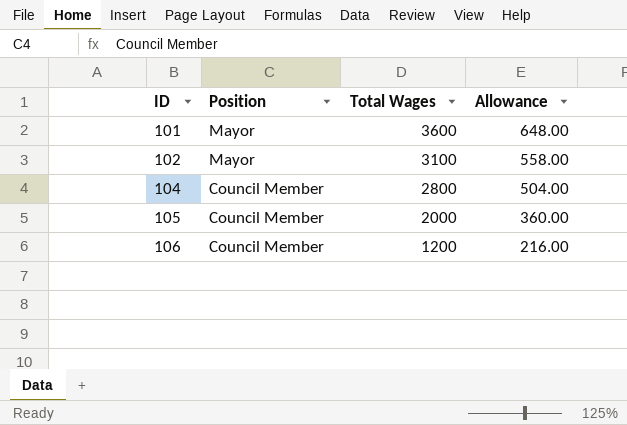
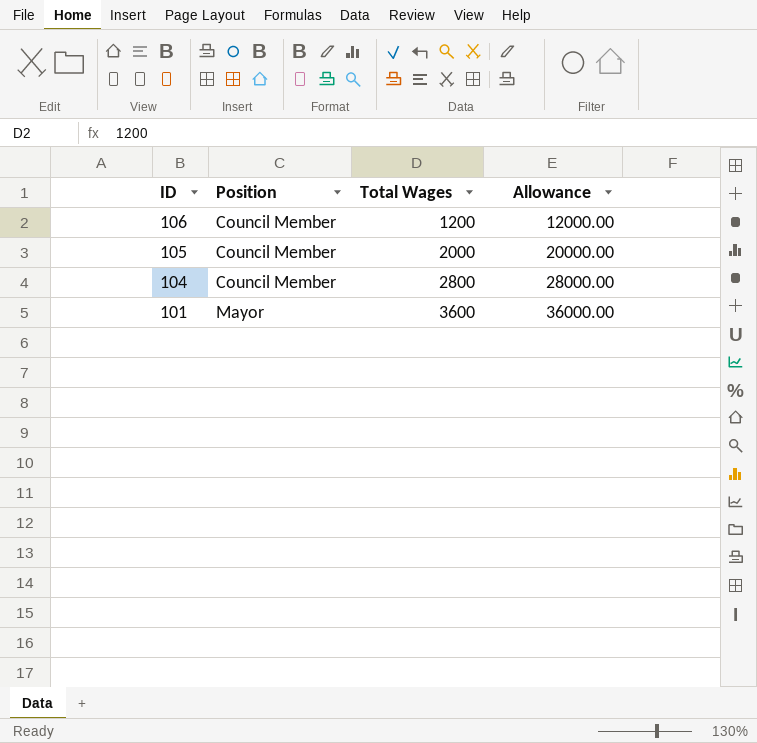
row order: ID ascending -> ID descending
column Allowance | formula: [Total Wages] * 0.18 -> [Total Wages] * 10
row 102: Mayor | 3100 | 558.00 -> none

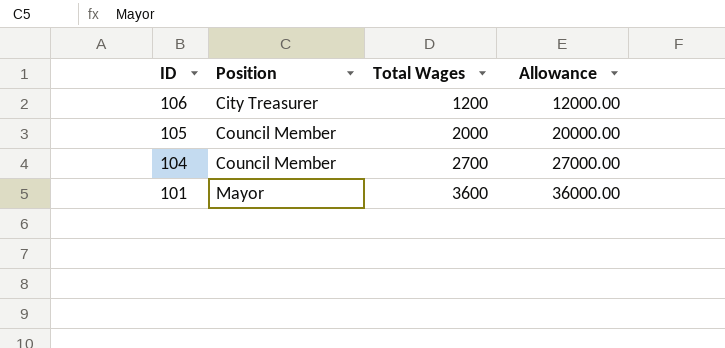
106 | Position: Council Member -> City Treasurer
104 | Total Wages: 2800 -> 2700
104 | Allowance: 28000.00 -> 27000.00

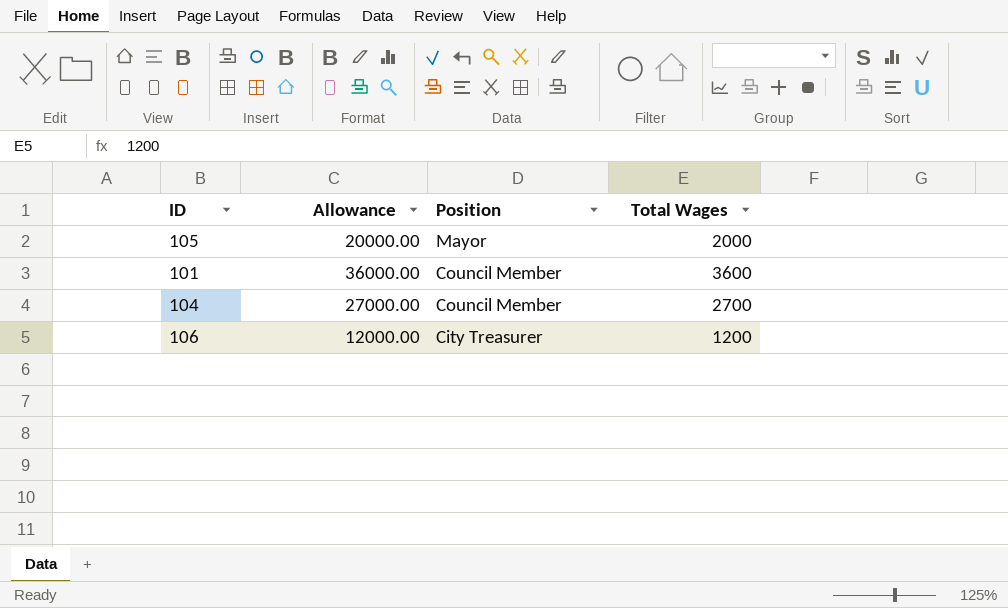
row order: ID descending -> Position descending
column Allowance | position: 4 -> 2
105 | Position: Council Member -> Mayor
101 | Position: Mayor -> Council Member

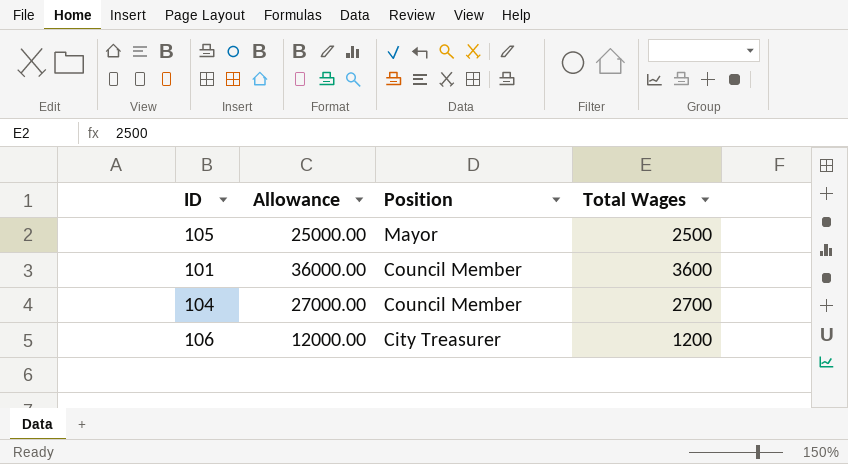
105 | Allowance: 20000.00 -> 25000.00
105 | Total Wages: 2000 -> 2500

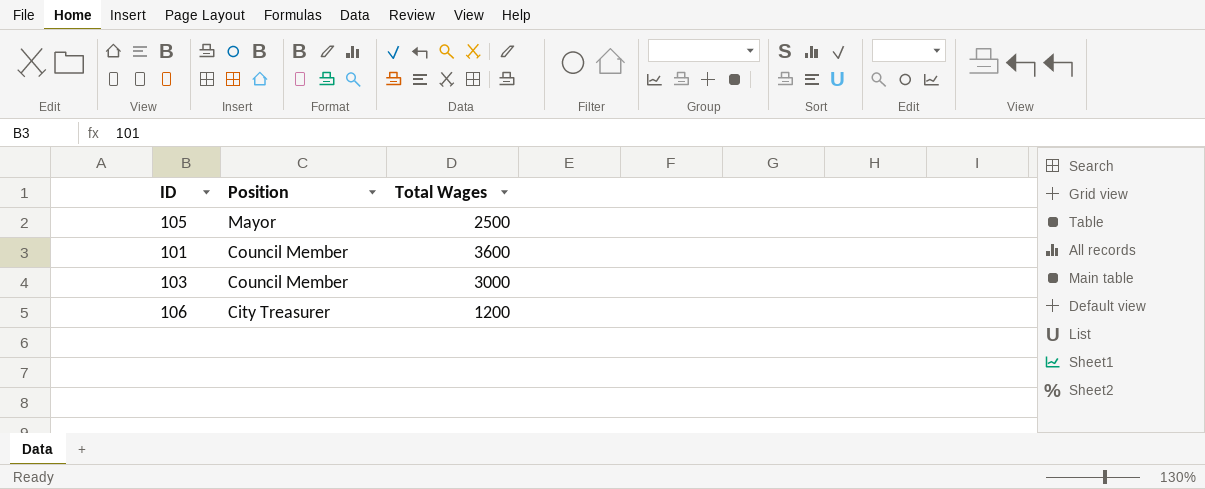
column Allowance | formula: [Total Wages] * 10 -> none
row 104: 27000.00 | Council Member | 2700 -> none
row 103: none -> Council Member | 3000

